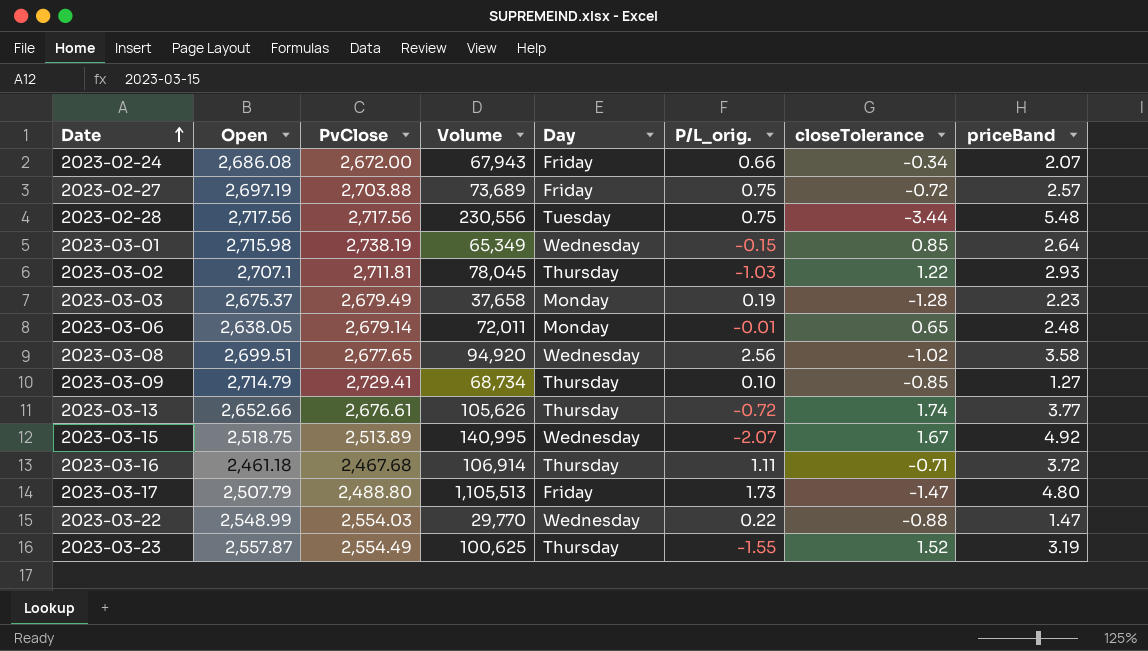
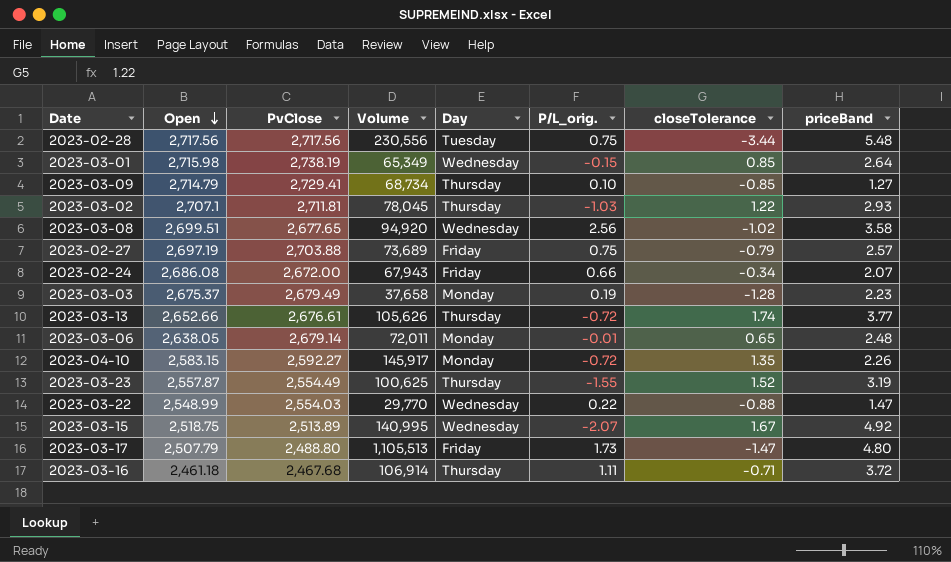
row order: Date ascending -> Open descending
2023-02-27 | closeTolerance: -0.72 -> -0.79
row 2023-04-10: none -> 2,583.15 | 2,592.27 | 145,917 | Monday | -0.72 | 1.35 | 2.26

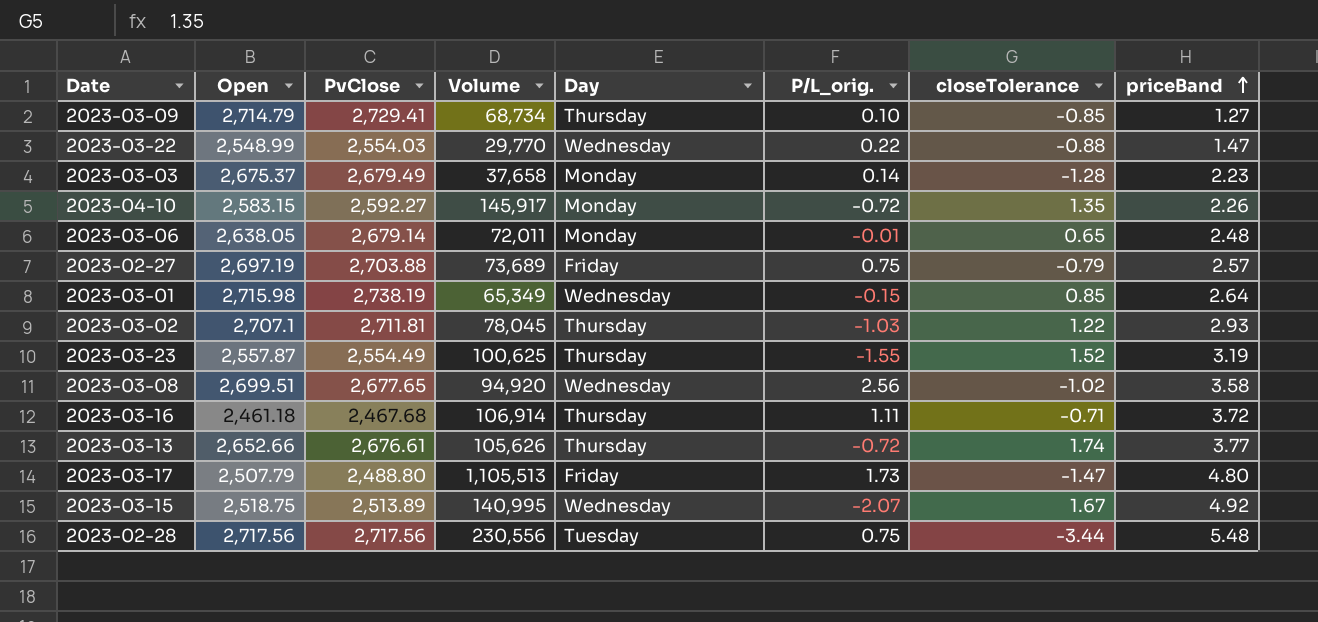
row order: Open descending -> priceBand ascending
row 2023-02-24: 2,686.08 | 2,672.00 | 67,943 | Friday | 0.66 | -0.34 | 2.07 -> none
2023-03-03 | P/L_orig.: 0.19 -> 0.14

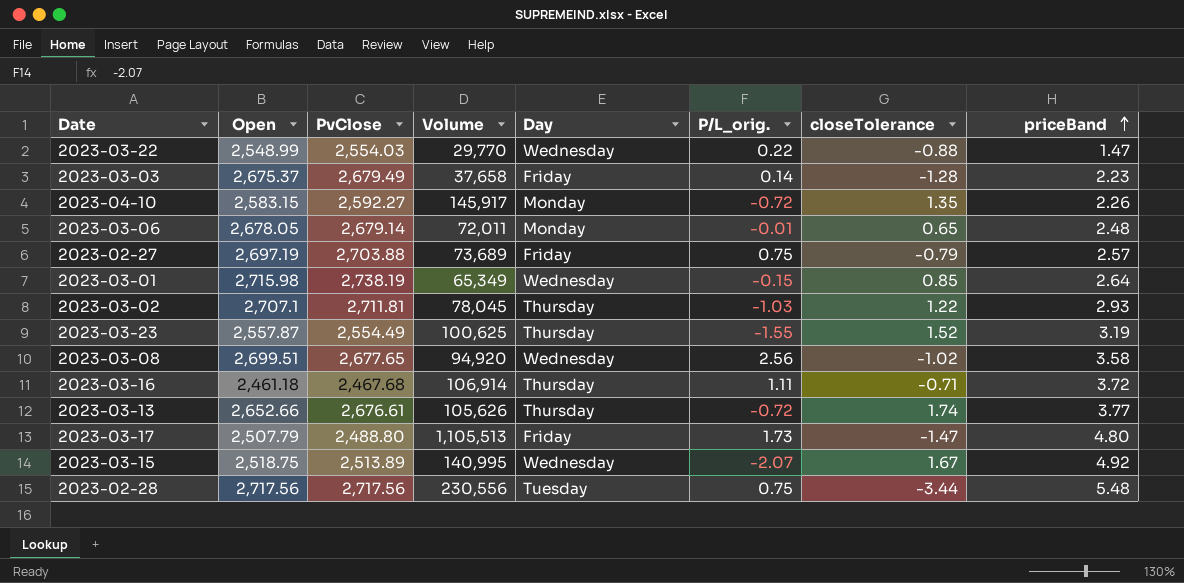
row 2023-03-09: 2,714.79 | 2,729.41 | 68,734 | Thursday | 0.10 | -0.85 | 1.27 -> none
2023-03-03 | Day: Monday -> Friday
2023-03-06 | Open: 2,638.05 -> 2,678.05

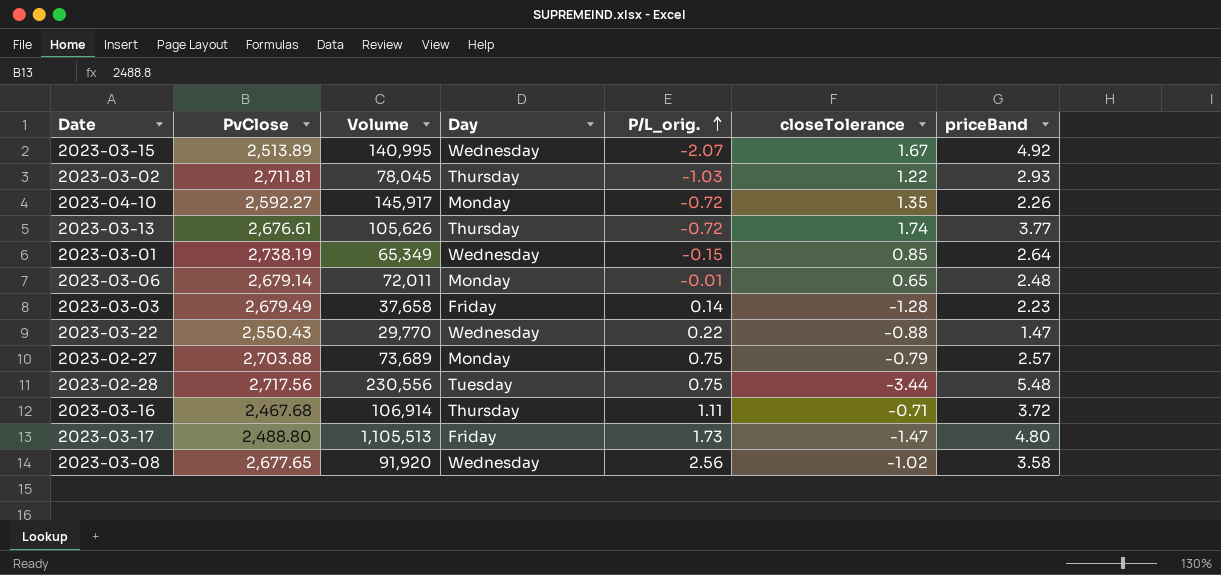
row order: priceBand ascending -> P/L_orig. ascending
column Open | position: 2 -> none
row 2023-03-23: 2,557.87 | 2,554.49 | 100,625 | Thursday | -1.55 | 1.52 | 3.19 -> none
2023-03-22 | PvClose: 2,554.03 -> 2,550.43
2023-02-27 | Day: Friday -> Monday
2023-03-08 | Volume: 94,920 -> 91,920

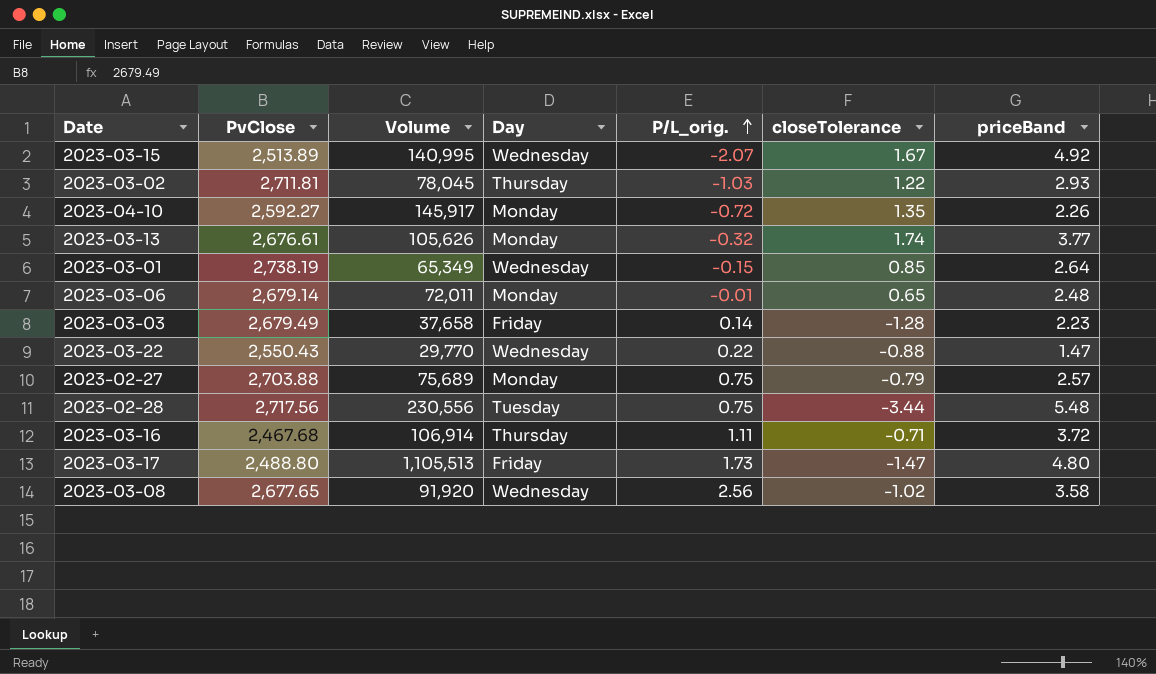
2023-03-13 | Day: Thursday -> Monday
2023-03-13 | P/L_orig.: -0.72 -> -0.32
2023-02-27 | Volume: 73,689 -> 75,689

